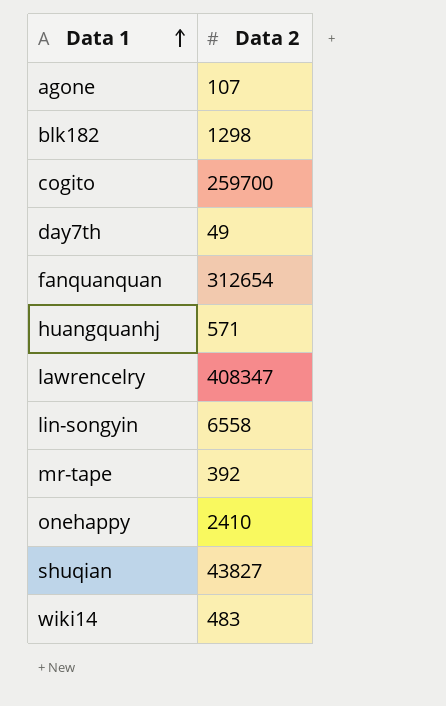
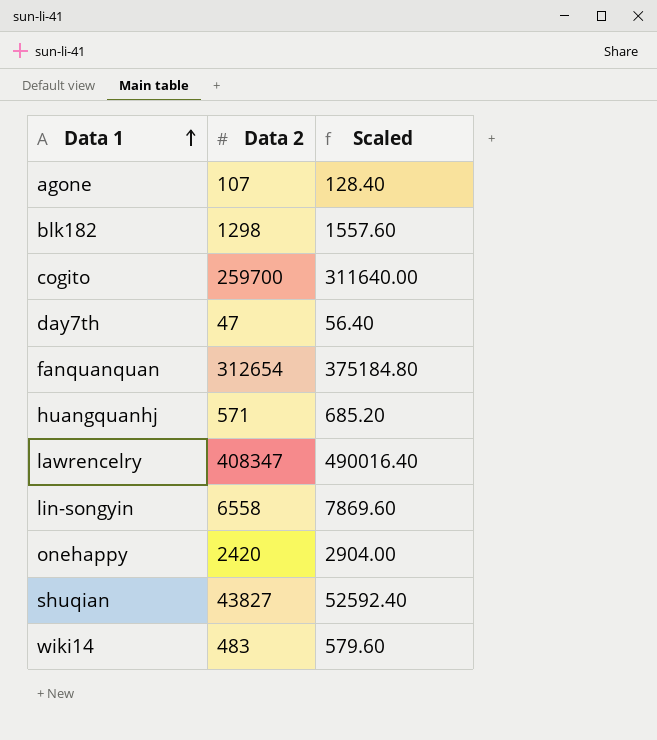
column Scaled | formula: none -> [Data 2] * 1.2
row mr-tape: 392 -> none
day7th | Data 2: 49 -> 47
onehappy | Data 2: 2410 -> 2420

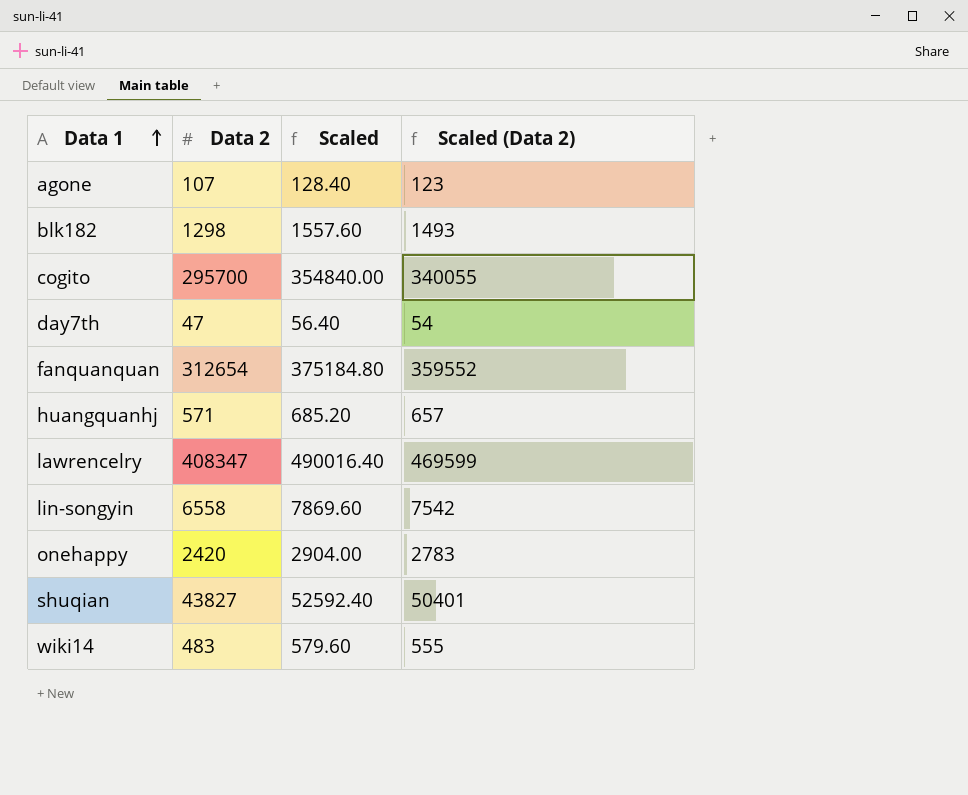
column Scaled (Data 2) | formula: none -> [Data 2] * 1.15
cogito | Data 2: 259700 -> 295700
cogito | Scaled: 311640.00 -> 354840.00

